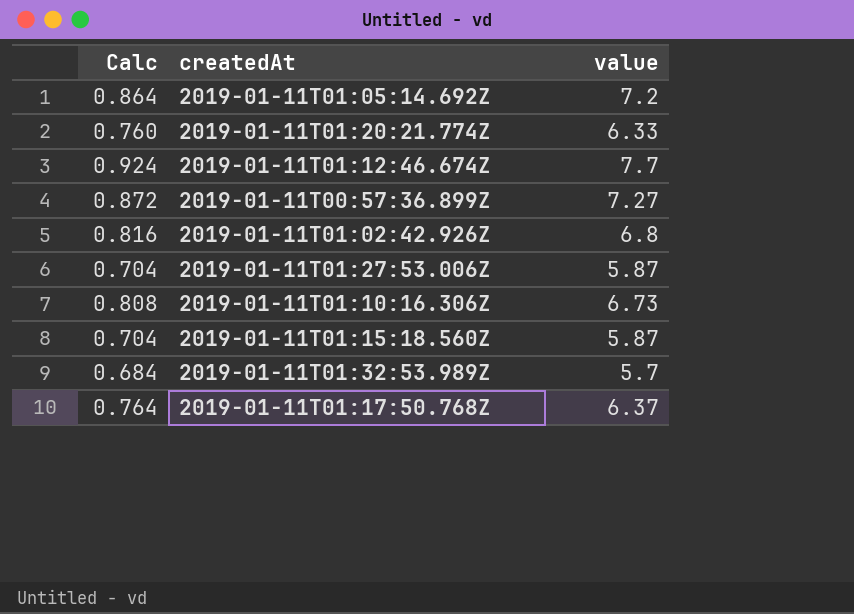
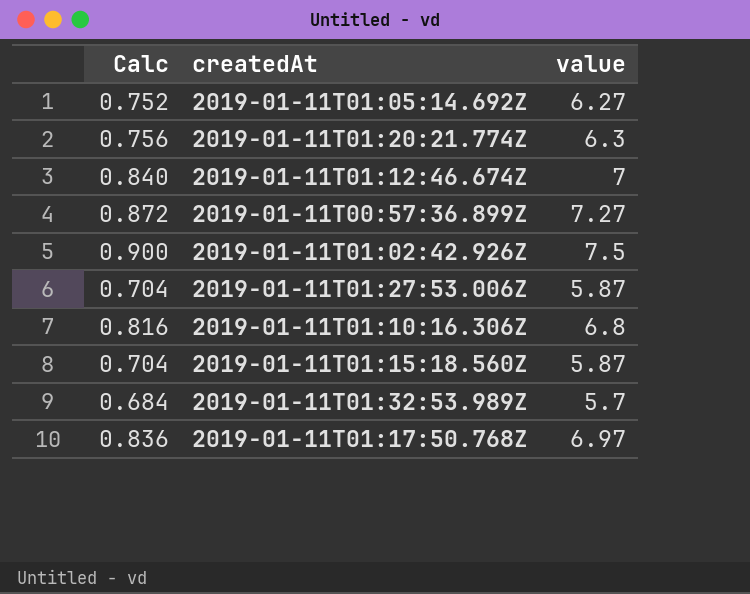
2019-01-11T01:05:14.692Z | Calc: 0.864 -> 0.752
2019-01-11T01:05:14.692Z | value: 7.2 -> 6.27
2019-01-11T01:20:21.774Z | Calc: 0.760 -> 0.756
2019-01-11T01:20:21.774Z | value: 6.33 -> 6.3
2019-01-11T01:12:46.674Z | Calc: 0.924 -> 0.840
2019-01-11T01:12:46.674Z | value: 7.7 -> 7
2019-01-11T01:02:42.926Z | Calc: 0.816 -> 0.900
2019-01-11T01:02:42.926Z | value: 6.8 -> 7.5
2019-01-11T01:10:16.306Z | Calc: 0.808 -> 0.816
2019-01-11T01:10:16.306Z | value: 6.73 -> 6.8
2019-01-11T01:17:50.768Z | Calc: 0.764 -> 0.836
2019-01-11T01:17:50.768Z | value: 6.37 -> 6.97

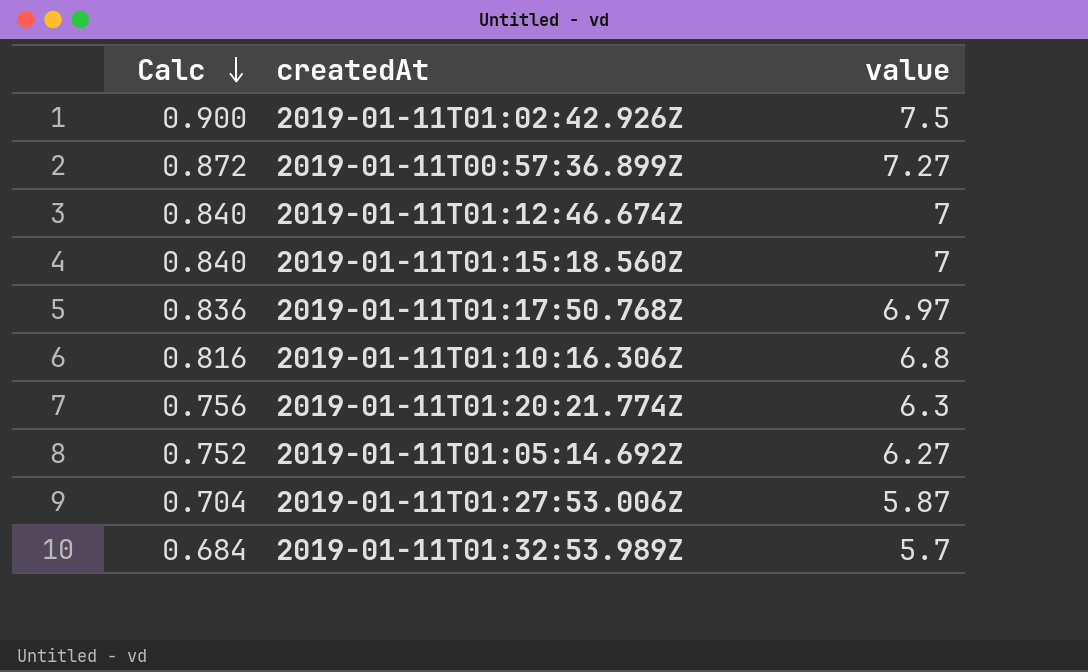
row order: none -> Calc descending
2019-01-11T01:15:18.560Z | Calc: 0.704 -> 0.840
2019-01-11T01:15:18.560Z | value: 5.87 -> 7

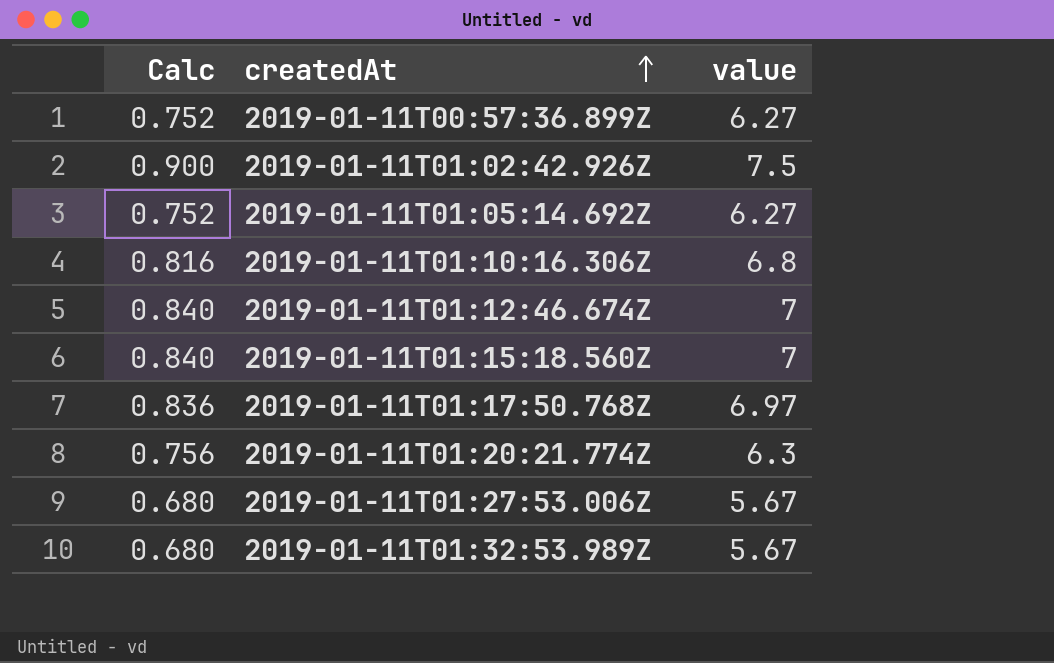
row order: Calc descending -> createdAt ascending
2019-01-11T00:57:36.899Z | Calc: 0.872 -> 0.752
2019-01-11T00:57:36.899Z | value: 7.27 -> 6.27
2019-01-11T01:27:53.006Z | Calc: 0.704 -> 0.680
2019-01-11T01:27:53.006Z | value: 5.87 -> 5.67
2019-01-11T01:32:53.989Z | Calc: 0.684 -> 0.680
2019-01-11T01:32:53.989Z | value: 5.7 -> 5.67

